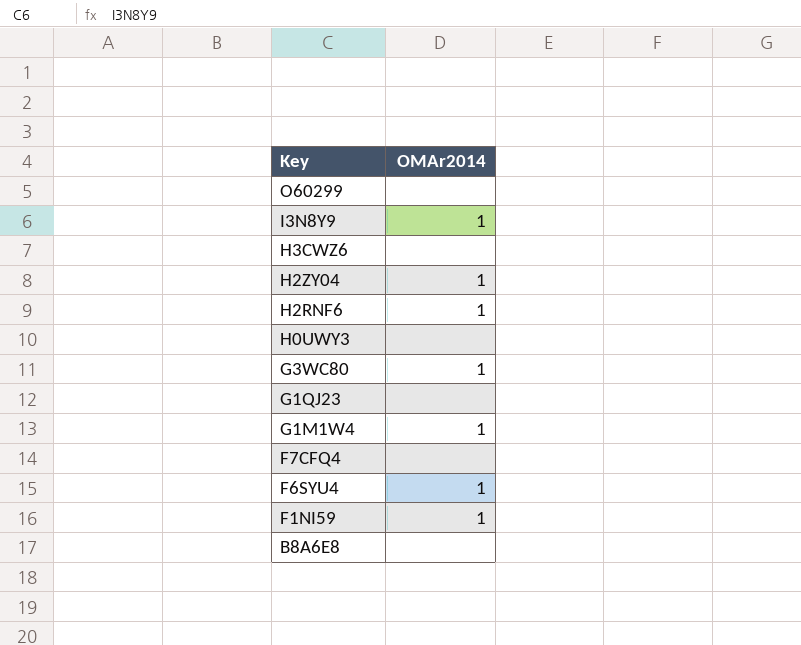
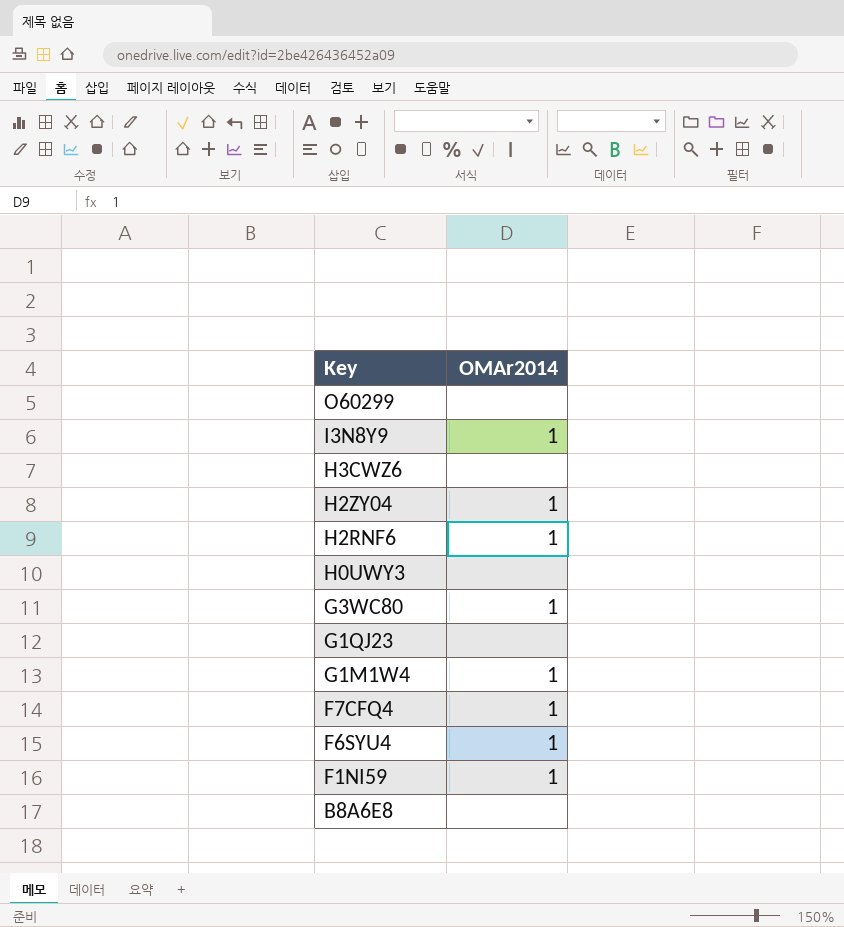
F7CFQ4 | OMAr2014: none -> 1

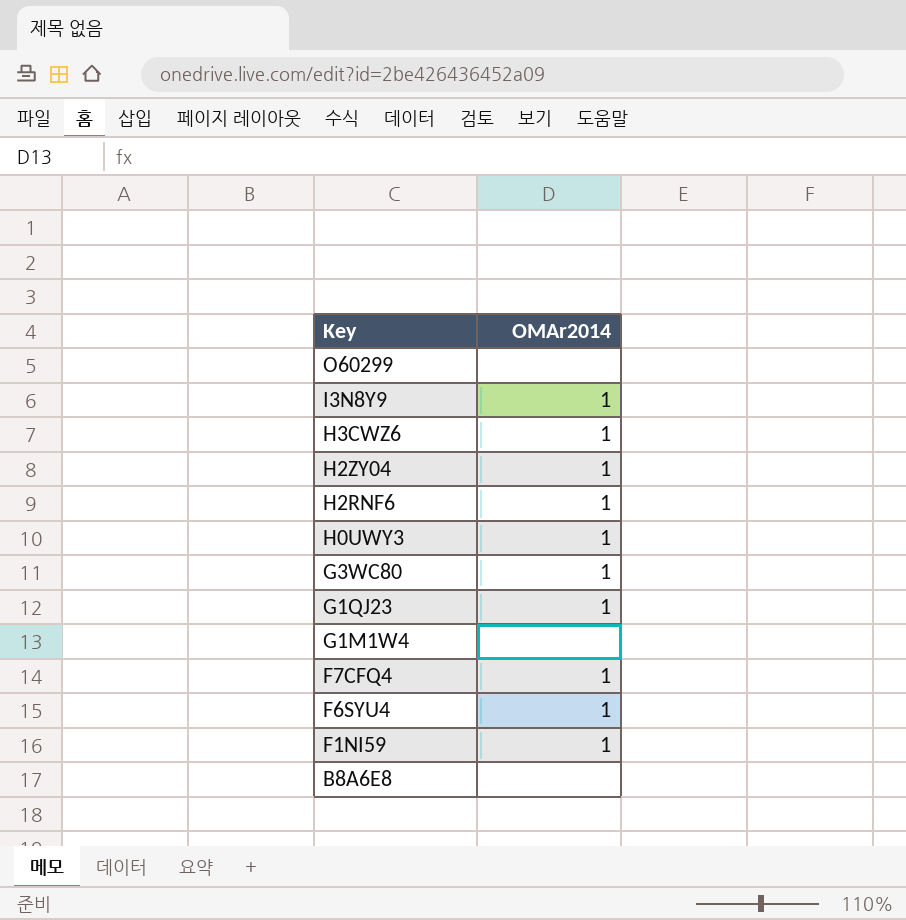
H3CWZ6 | OMAr2014: none -> 1
H0UWY3 | OMAr2014: none -> 1
G1QJ23 | OMAr2014: none -> 1
G1M1W4 | OMAr2014: 1 -> none

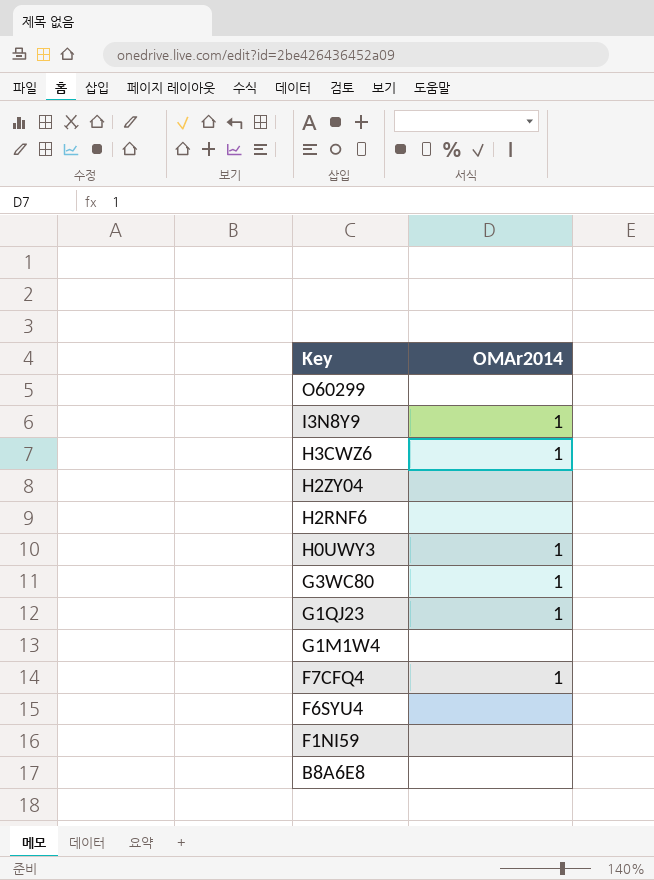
H2ZY04 | OMAr2014: 1 -> none
H2RNF6 | OMAr2014: 1 -> none
F6SYU4 | OMAr2014: 1 -> none
F1NI59 | OMAr2014: 1 -> none

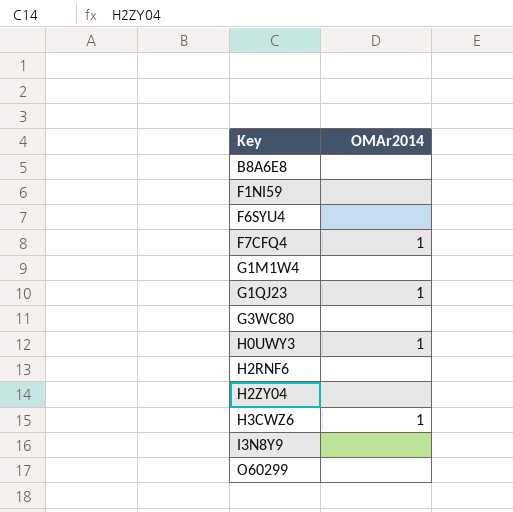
row order: Key descending -> Key ascending
G3WC80 | OMAr2014: 1 -> none
I3N8Y9 | OMAr2014: 1 -> none

